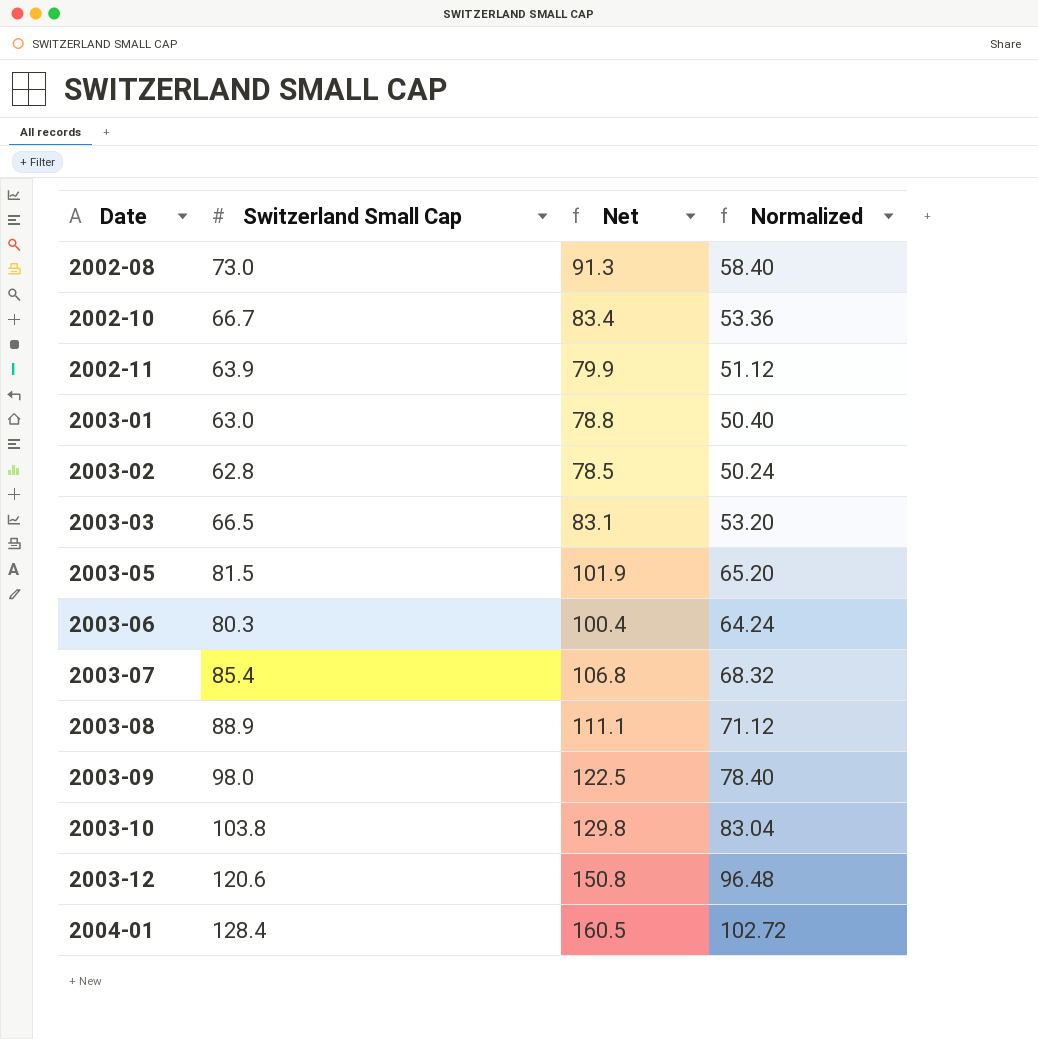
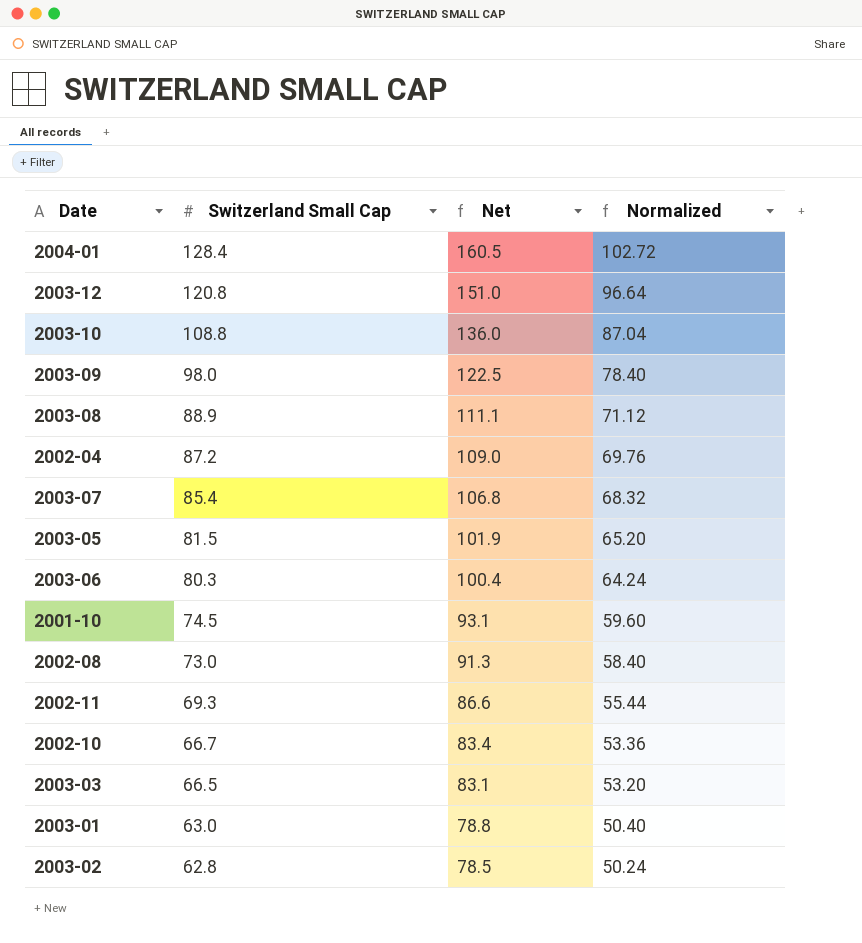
row order: Date ascending -> Switzerland Small Cap descending
2003-12 | Switzerland Small Cap: 120.6 -> 120.8
2003-12 | Net: 150.8 -> 151.0
2003-12 | Normalized: 96.48 -> 96.64
2003-10 | Switzerland Small Cap: 103.8 -> 108.8
2003-10 | Net: 129.8 -> 136.0
2003-10 | Normalized: 83.04 -> 87.04
row 2002-04: none -> 87.2 | 109.0 | 69.76
row 2001-10: none -> 74.5 | 93.1 | 59.60
2002-11 | Switzerland Small Cap: 63.9 -> 69.3
2002-11 | Net: 79.9 -> 86.6
2002-11 | Normalized: 51.12 -> 55.44

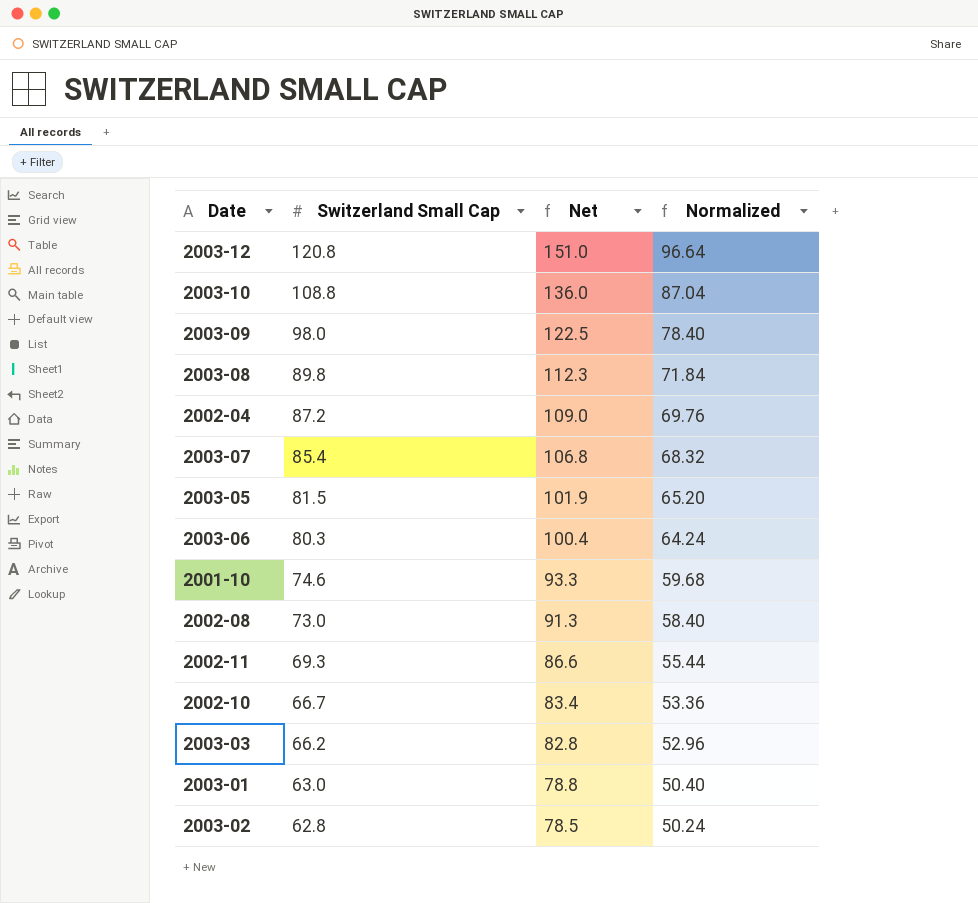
row 2004-01: 128.4 | 160.5 | 102.72 -> none
2003-08 | Switzerland Small Cap: 88.9 -> 89.8
2003-08 | Net: 111.1 -> 112.3
2003-08 | Normalized: 71.12 -> 71.84
2001-10 | Switzerland Small Cap: 74.5 -> 74.6
2001-10 | Net: 93.1 -> 93.3
2001-10 | Normalized: 59.60 -> 59.68
2003-03 | Switzerland Small Cap: 66.5 -> 66.2
2003-03 | Net: 83.1 -> 82.8
2003-03 | Normalized: 53.20 -> 52.96

